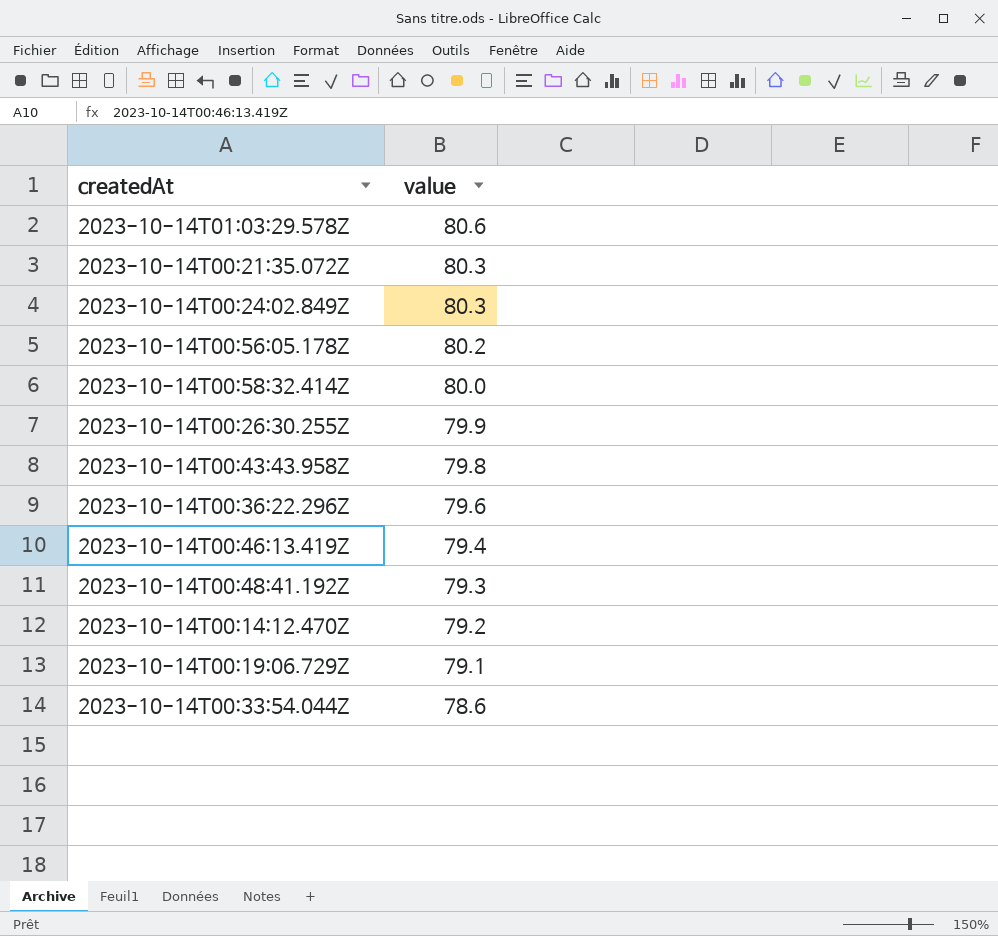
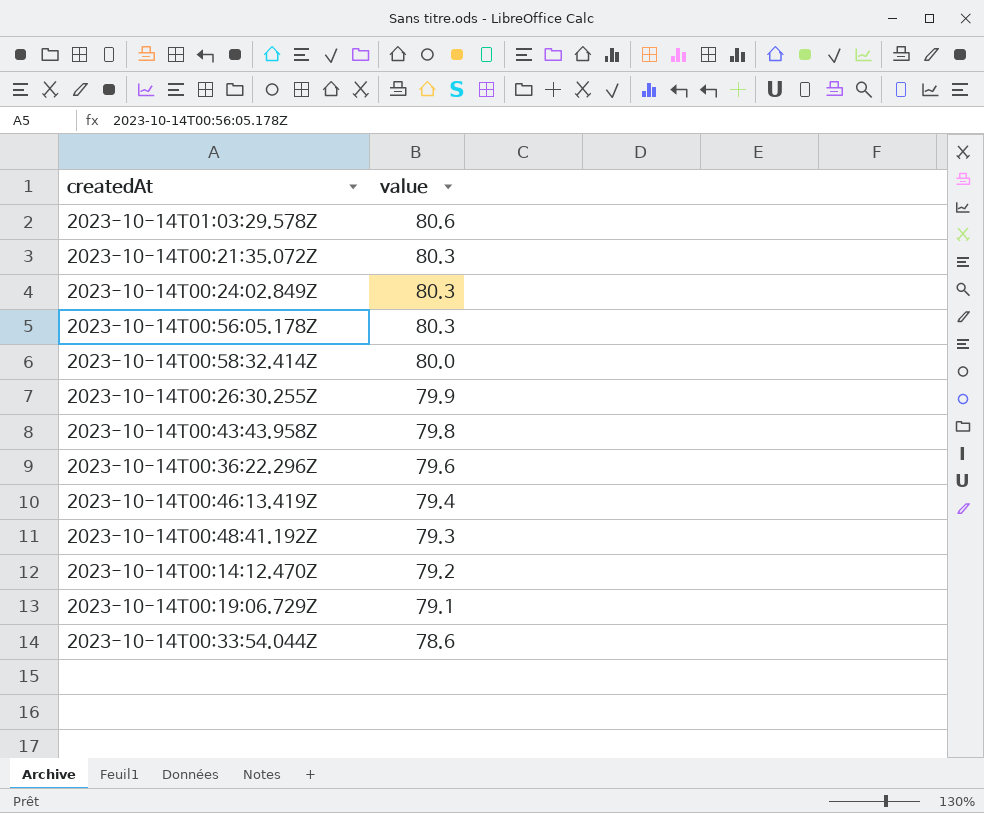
2023-10-14T00:56:05.178Z | value: 80.2 -> 80.3

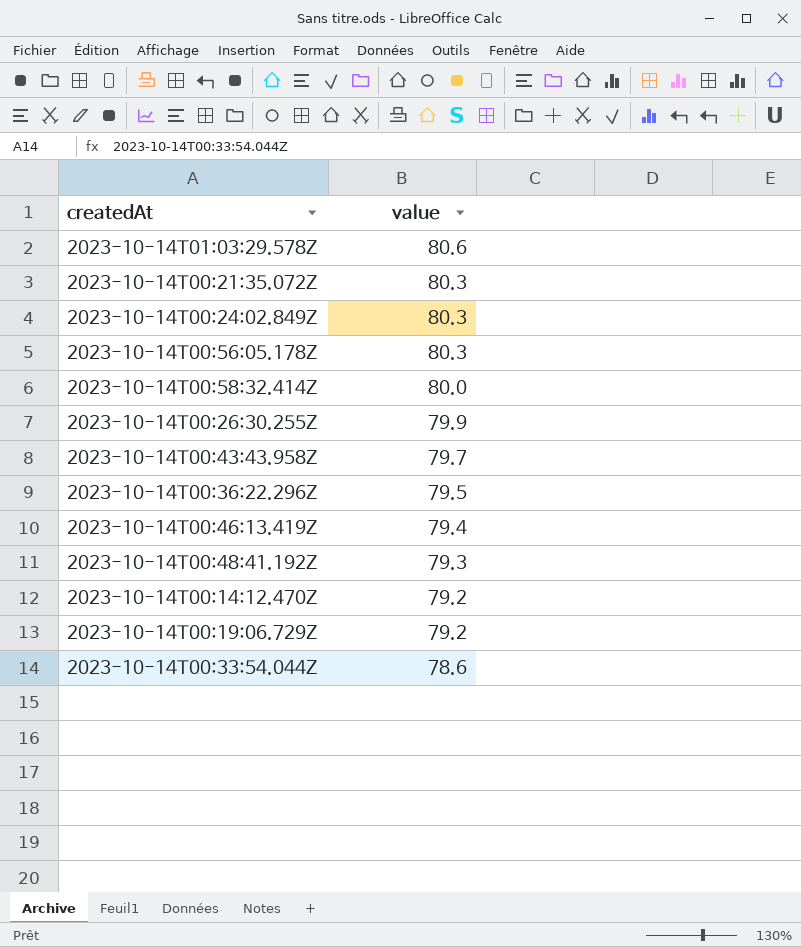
2023-10-14T00:43:43.958Z | value: 79.8 -> 79.7
2023-10-14T00:36:22.296Z | value: 79.6 -> 79.5
2023-10-14T00:19:06.729Z | value: 79.1 -> 79.2

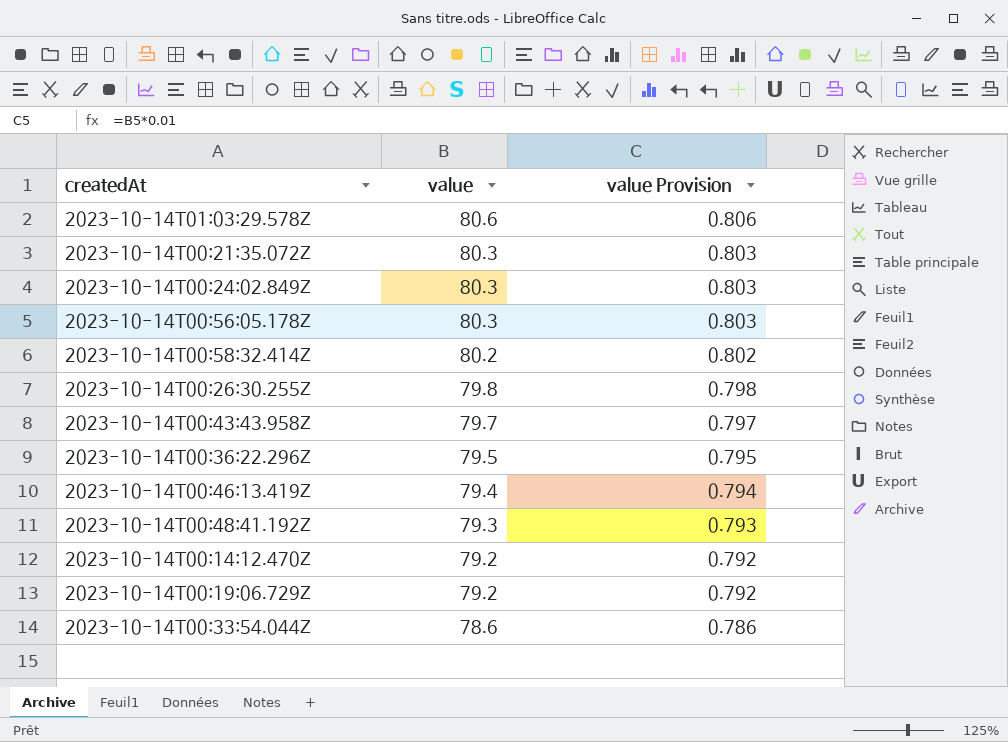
column value Provision | formula: none -> [value] * 0.01
2023-10-14T00:58:32.414Z | value: 80.0 -> 80.2
2023-10-14T00:26:30.255Z | value: 79.9 -> 79.8

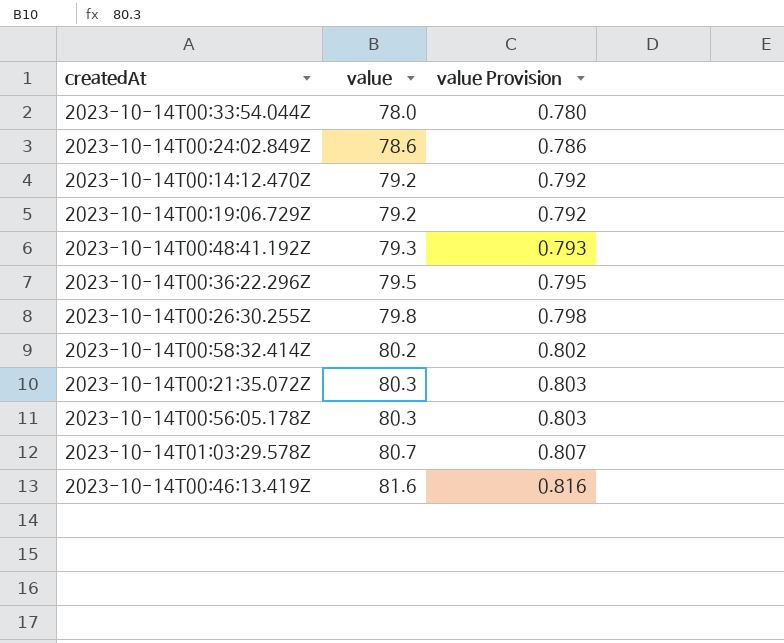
row order: value descending -> value ascending
row 2023-10-14T00:43:43.958Z: 79.7 | 0.797 -> none
2023-10-14T00:33:54.044Z | value: 78.6 -> 78.0
2023-10-14T00:33:54.044Z | value Provision: 0.786 -> 0.780
2023-10-14T00:24:02.849Z | value: 80.3 -> 78.6
2023-10-14T00:24:02.849Z | value Provision: 0.803 -> 0.786
2023-10-14T01:03:29.578Z | value: 80.6 -> 80.7
2023-10-14T01:03:29.578Z | value Provision: 0.806 -> 0.807
2023-10-14T00:46:13.419Z | value: 79.4 -> 81.6
2023-10-14T00:46:13.419Z | value Provision: 0.794 -> 0.816

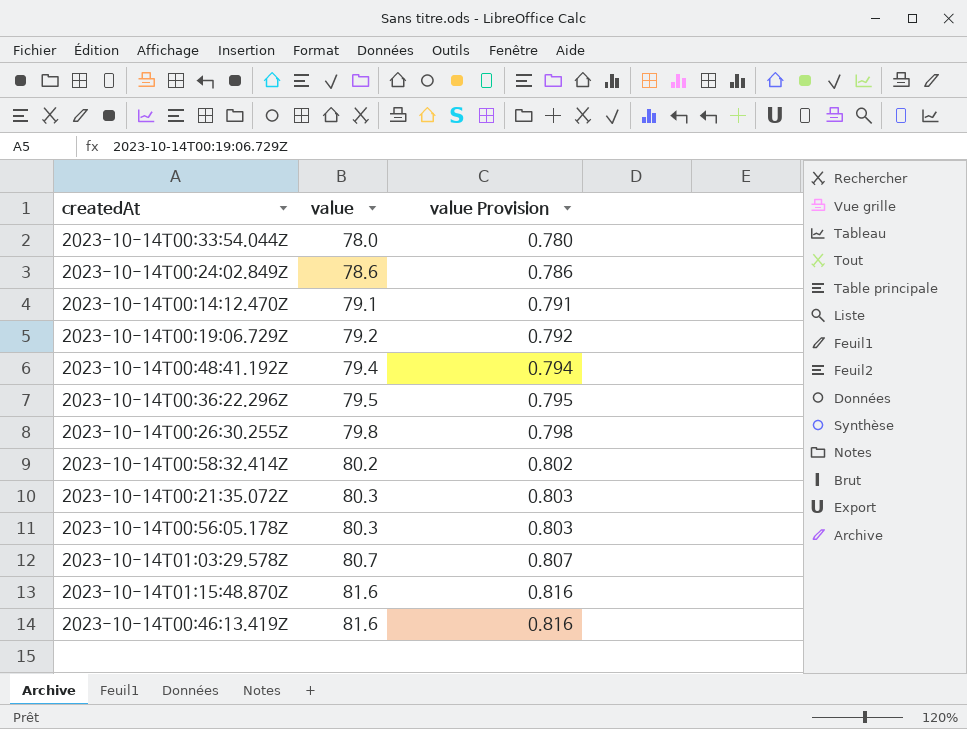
2023-10-14T00:14:12.470Z | value: 79.2 -> 79.1
2023-10-14T00:14:12.470Z | value Provision: 0.792 -> 0.791
2023-10-14T00:48:41.192Z | value: 79.3 -> 79.4
2023-10-14T00:48:41.192Z | value Provision: 0.793 -> 0.794
row 2023-10-14T01:15:48.870Z: none -> 81.6 | 0.816

